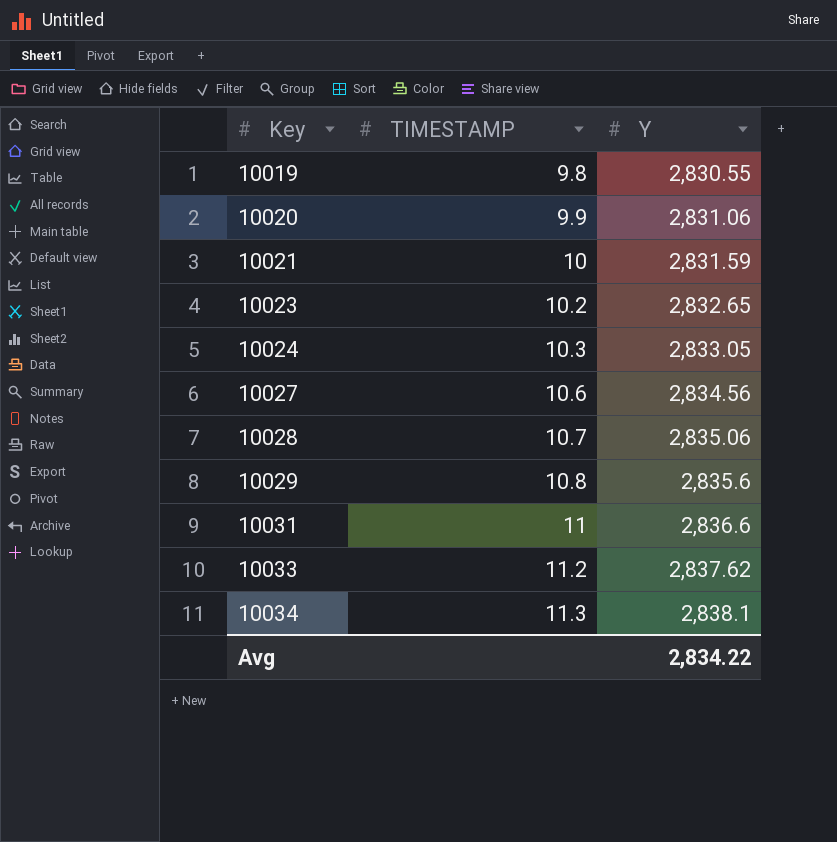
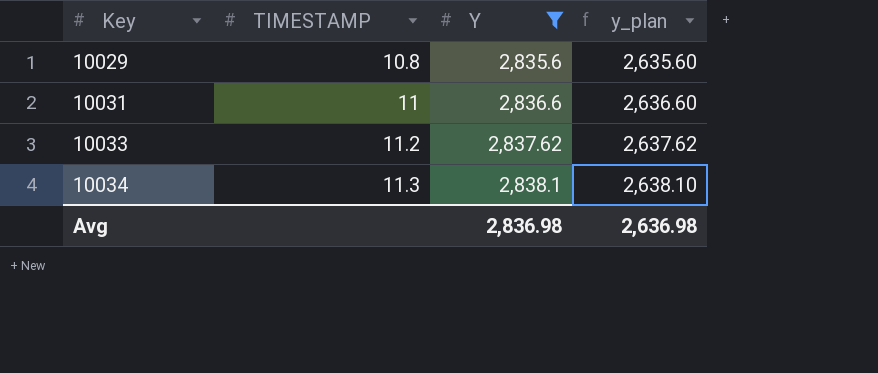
filter: none -> Y >= 2,835.6
column y_plan | formula: none -> [Y] - 200
Avg | Y: 2,834.22 -> 2,836.98

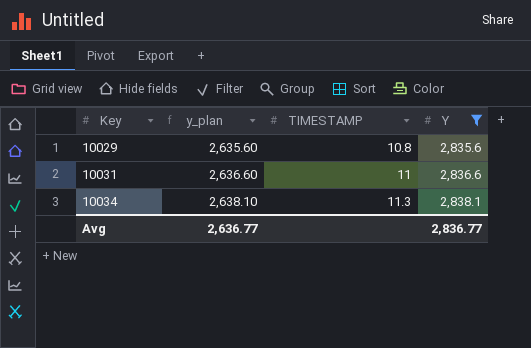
column y_plan | position: 4 -> 2
row 10033: 11.2 | 2,837.62 | 2,637.62 -> none
Avg | y_plan: 2,636.98 -> 2,636.77
Avg | Y: 2,836.98 -> 2,836.77

